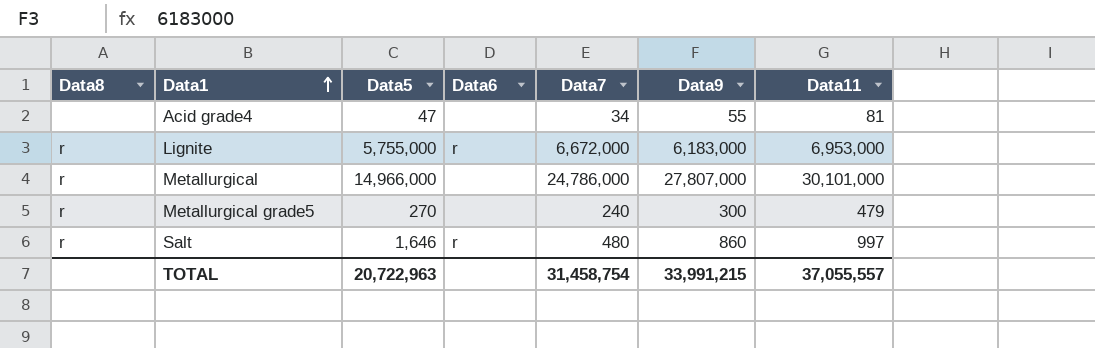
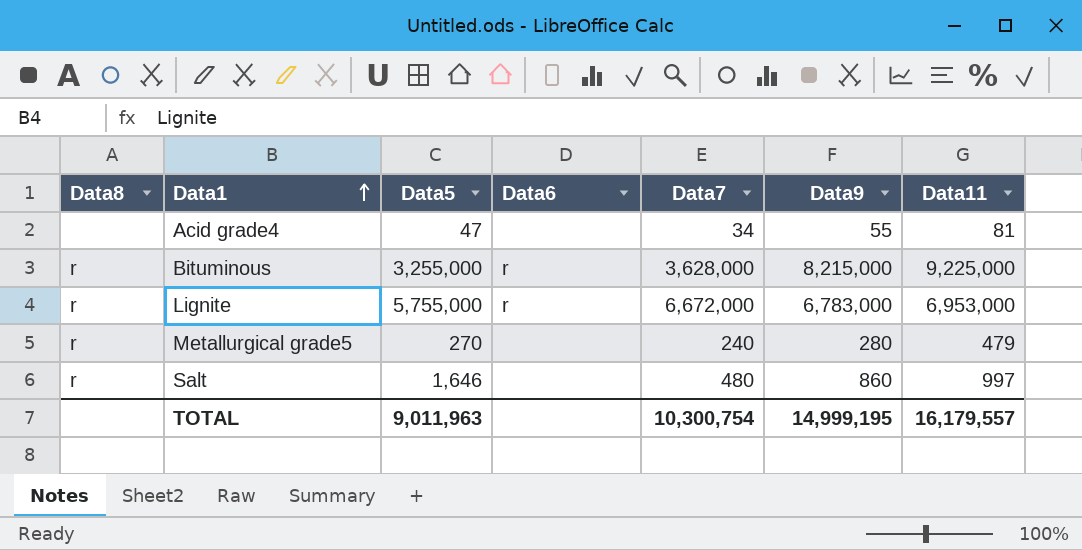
row Metallurgical: r | 14,966,000 | none | 24,786,000 | 27,807,000 | 30,101,000 -> none
row Bituminous: none -> r | 3,255,000 | r | 3,628,000 | 8,215,000 | 9,225,000
Lignite | Data9: 6,183,000 -> 6,783,000
Metallurgical grade5 | Data9: 300 -> 280
Salt | Data6: r -> none
TOTAL | Data5: 20,722,963 -> 9,011,963
TOTAL | Data7: 31,458,754 -> 10,300,754
TOTAL | Data9: 33,991,215 -> 14,999,195
TOTAL | Data11: 37,055,557 -> 16,179,557

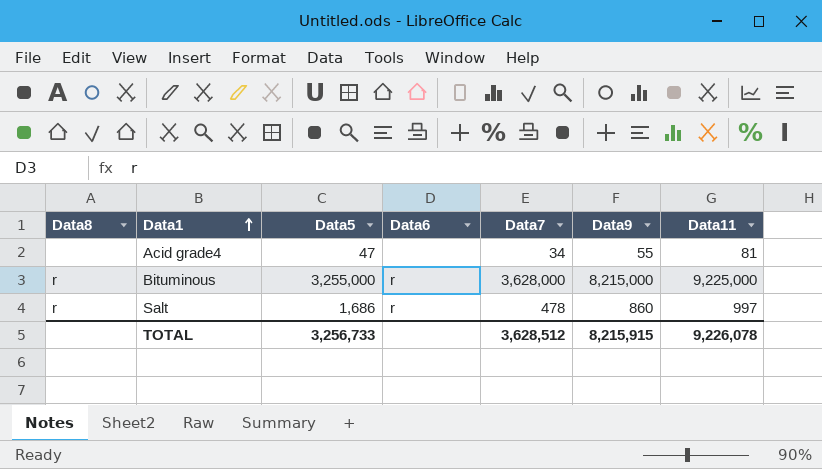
row Lignite: r | 5,755,000 | r | 6,672,000 | 6,783,000 | 6,953,000 -> none
row Metallurgical grade5: r | 270 | none | 240 | 280 | 479 -> none
Salt | Data5: 1,646 -> 1,686
Salt | Data6: none -> r
Salt | Data7: 480 -> 478
TOTAL | Data5: 9,011,963 -> 3,256,733
TOTAL | Data7: 10,300,754 -> 3,628,512
TOTAL | Data9: 14,999,195 -> 8,215,915
TOTAL | Data11: 16,179,557 -> 9,226,078

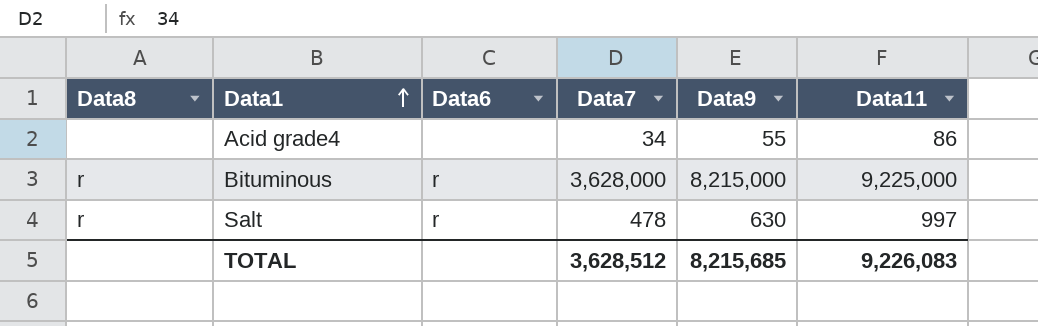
column Data5 | position: 3 -> none
Acid grade4 | Data11: 81 -> 86
Salt | Data9: 860 -> 630
TOTAL | Data9: 8,215,915 -> 8,215,685
TOTAL | Data11: 9,226,078 -> 9,226,083

